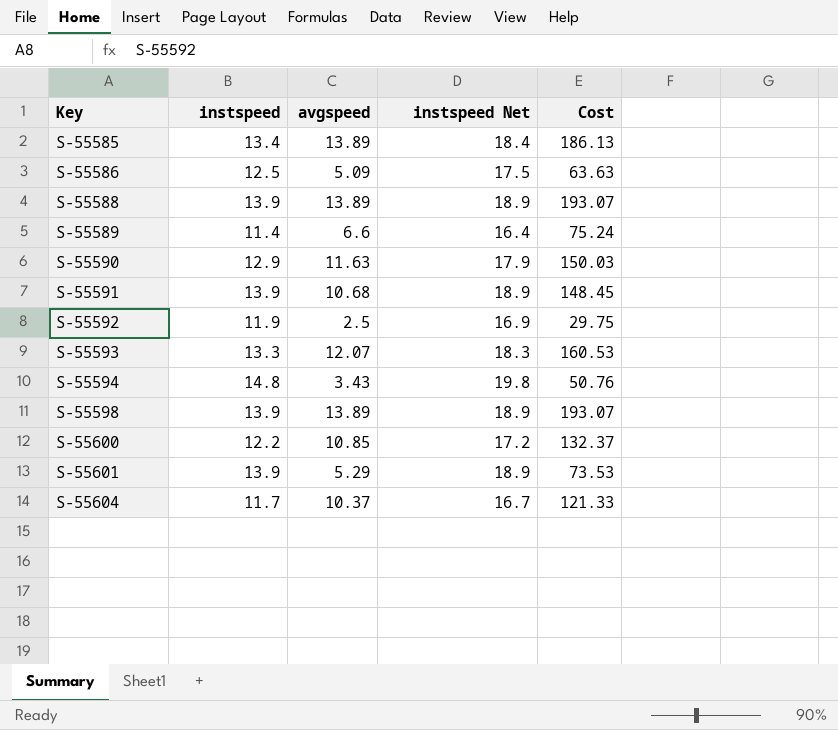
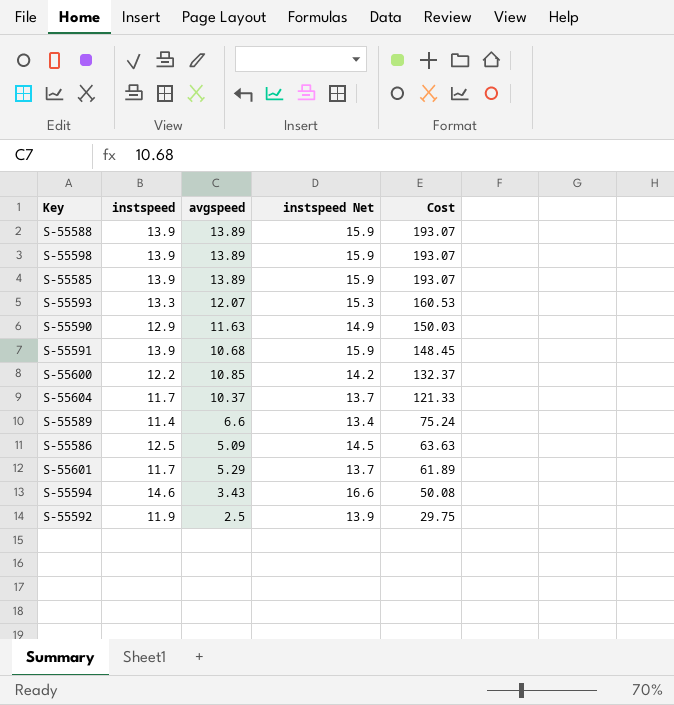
row order: Key ascending -> Cost descending
column instspeed Net | formula: [instspeed] + 5 -> [instspeed] + 2
S-55585 | instspeed: 13.4 -> 13.9
S-55585 | Cost: 186.13 -> 193.07
S-55601 | instspeed: 13.9 -> 11.7
S-55601 | Cost: 73.53 -> 61.89
S-55594 | instspeed: 14.8 -> 14.6
S-55594 | Cost: 50.76 -> 50.08

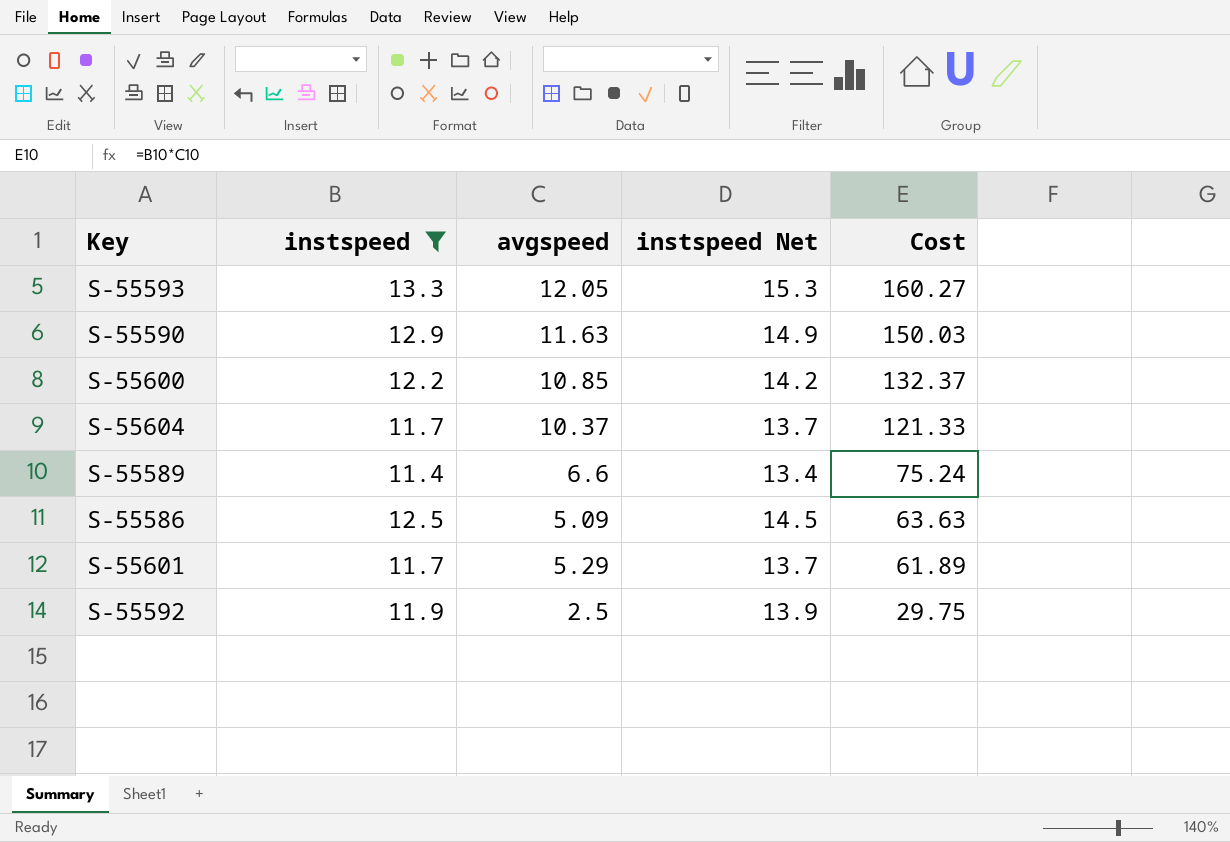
filter: none -> instspeed <= 13.3
S-55593 | avgspeed: 12.07 -> 12.05
S-55593 | Cost: 160.53 -> 160.27

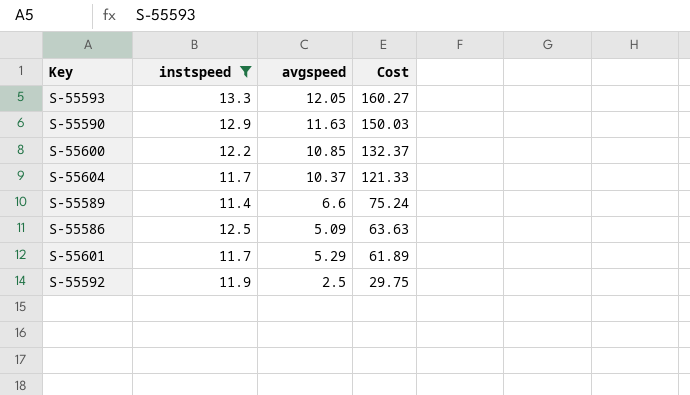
column instspeed Net | formula: [instspeed] + 2 -> none

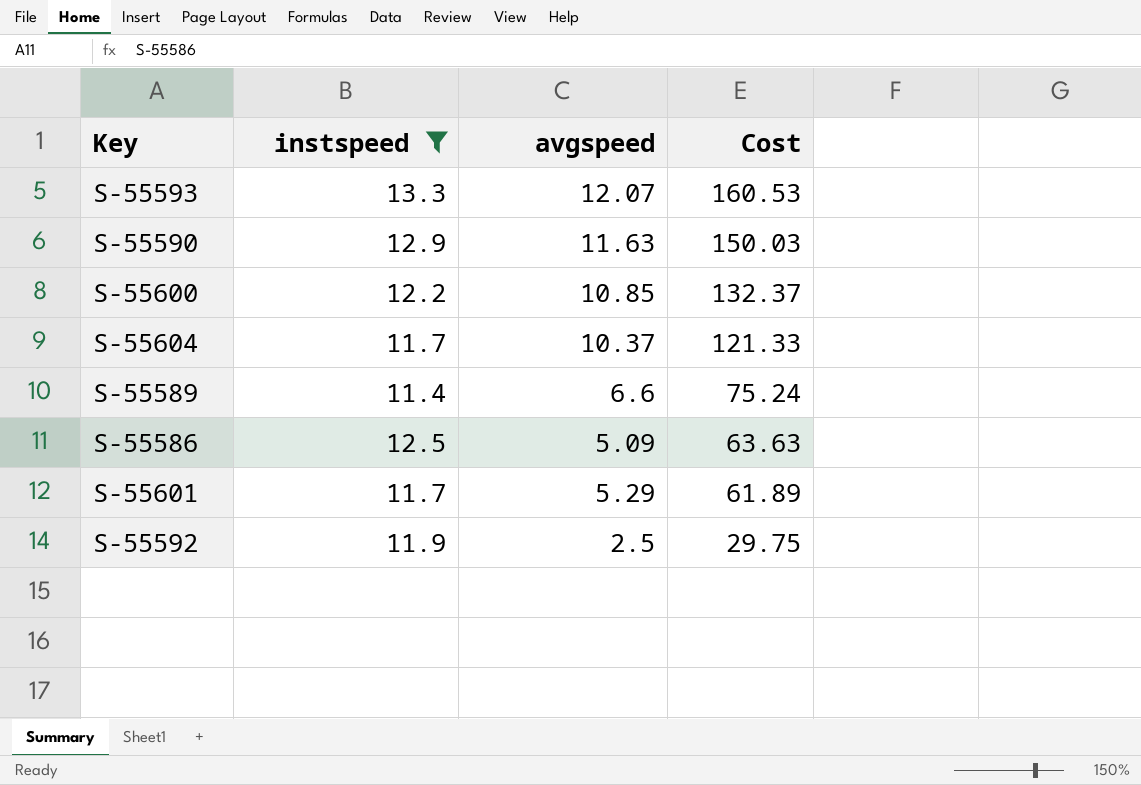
S-55593 | avgspeed: 12.05 -> 12.07
S-55593 | Cost: 160.27 -> 160.53

